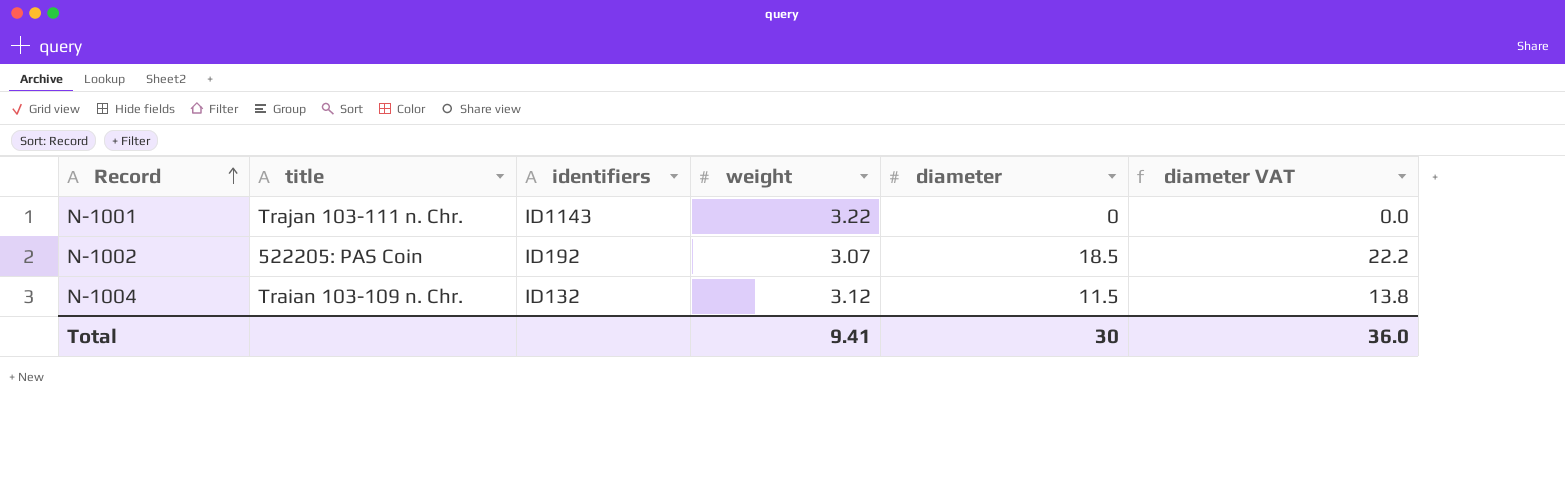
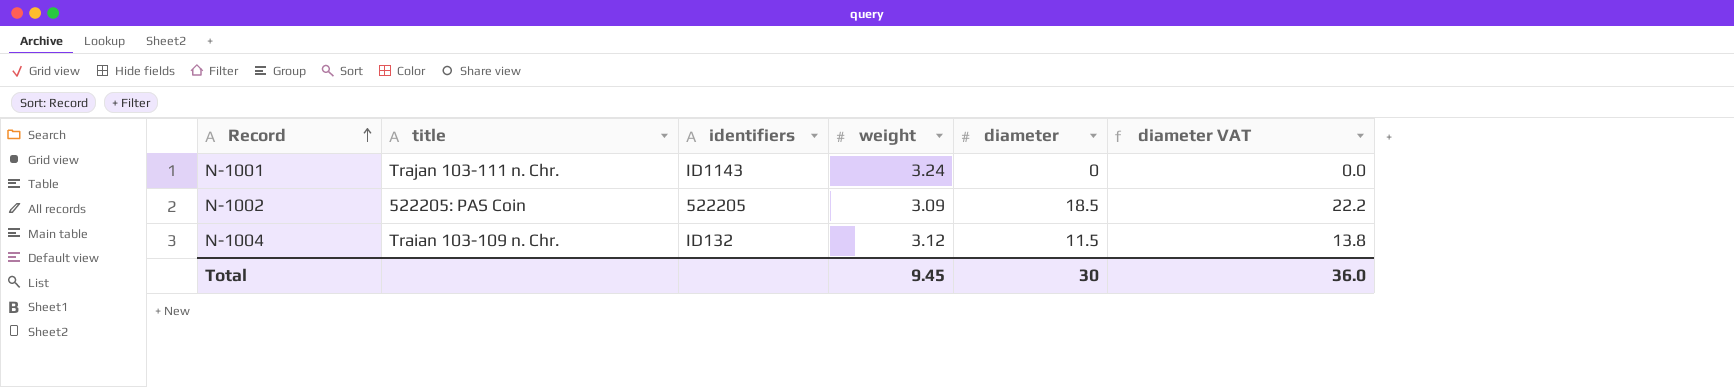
N-1001 | weight: 3.22 -> 3.24
N-1002 | identifiers: ID192 -> 522205
N-1002 | weight: 3.07 -> 3.09
Total | weight: 9.41 -> 9.45

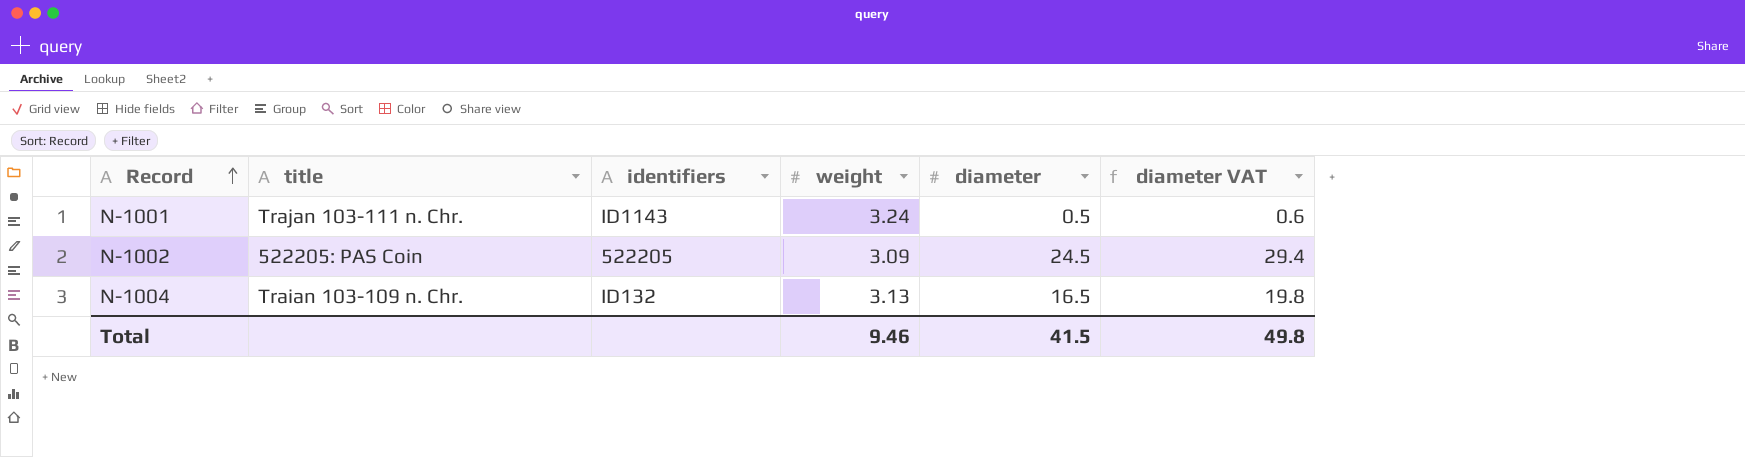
N-1001 | diameter: 0 -> 0.5
N-1001 | diameter VAT: 0.0 -> 0.6
N-1002 | diameter: 18.5 -> 24.5
N-1002 | diameter VAT: 22.2 -> 29.4
N-1004 | weight: 3.12 -> 3.13
N-1004 | diameter: 11.5 -> 16.5
N-1004 | diameter VAT: 13.8 -> 19.8
Total | weight: 9.45 -> 9.46
Total | diameter: 30 -> 41.5
Total | diameter VAT: 36.0 -> 49.8

